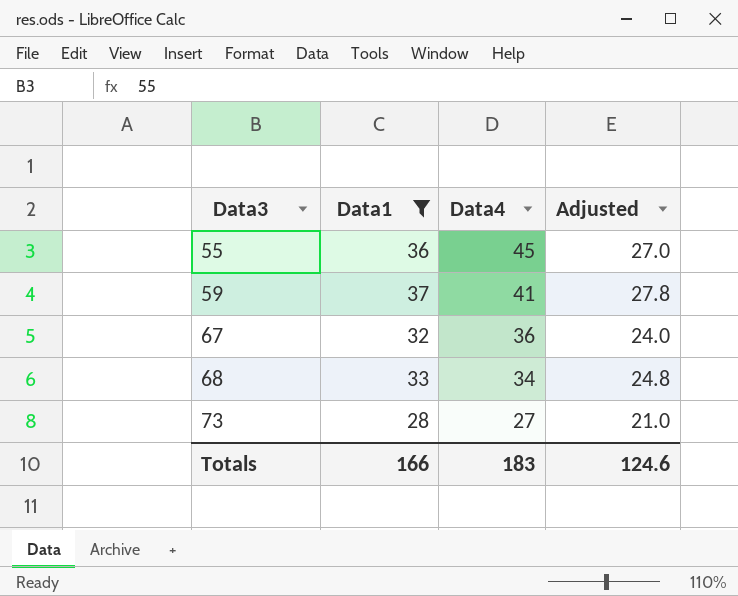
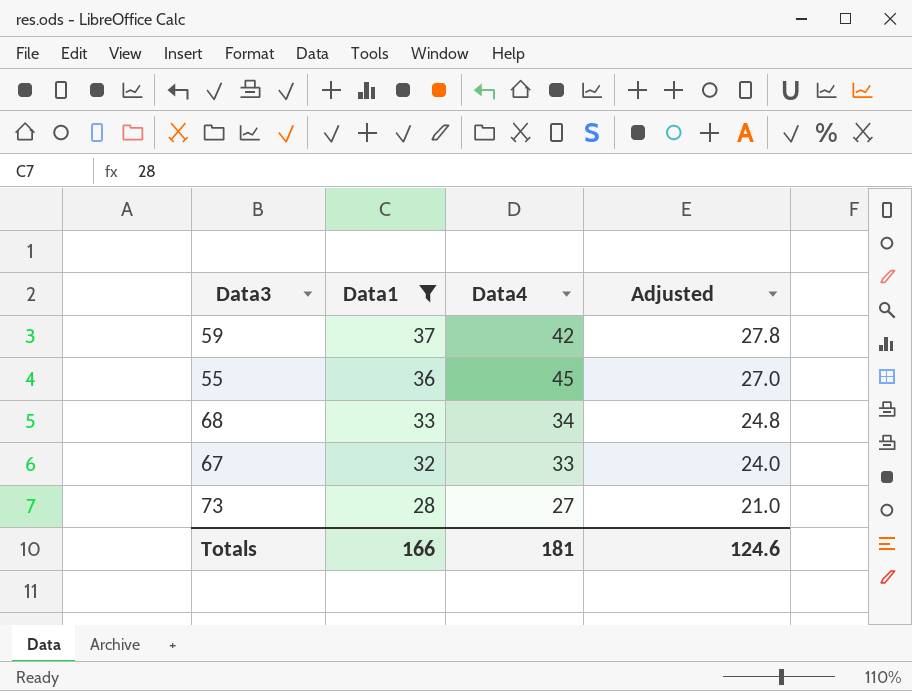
row order: Data3 ascending -> Data1 descending
59 | Data4: 41 -> 42
67 | Data4: 36 -> 33
Totals | Data4: 183 -> 181

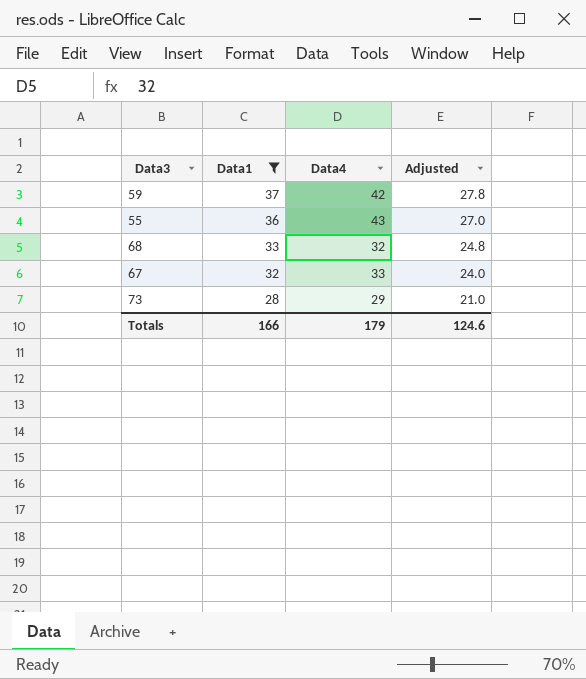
55 | Data4: 45 -> 43
68 | Data4: 34 -> 32
73 | Data4: 27 -> 29
Totals | Data4: 181 -> 179

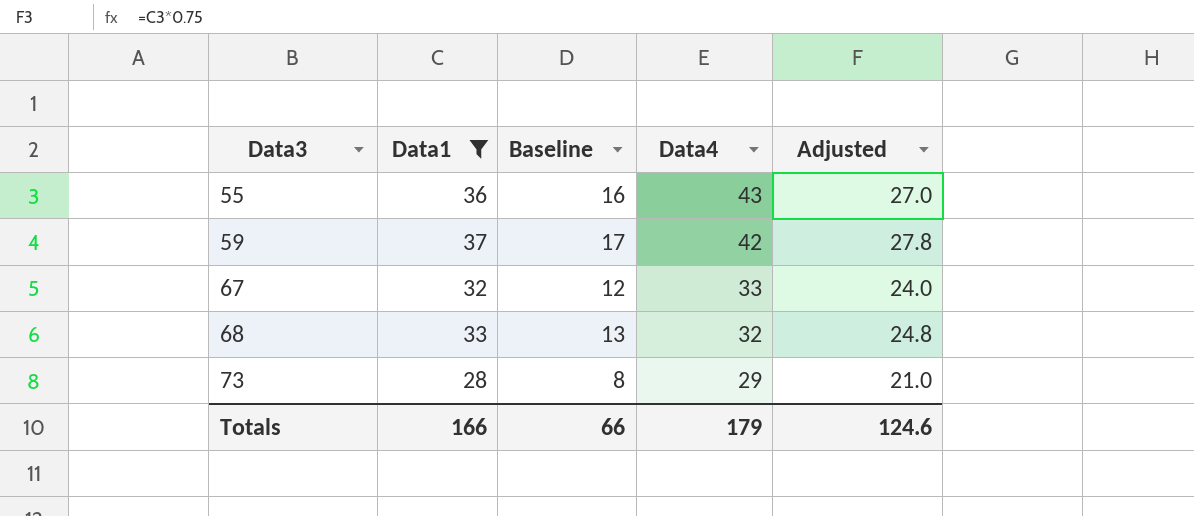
row order: Data1 descending -> Data3 ascending
column Baseline | formula: none -> [Data1] - 20

